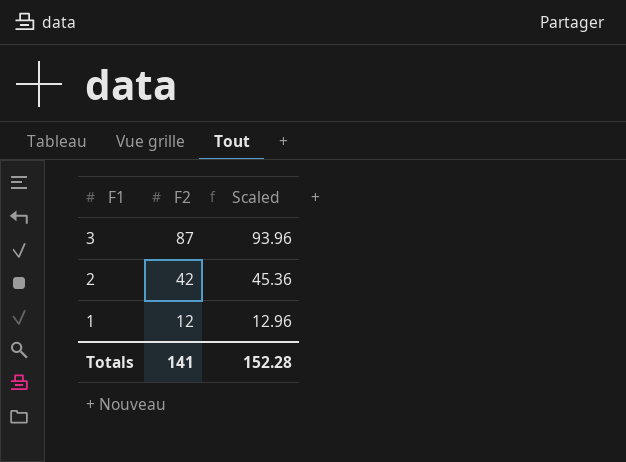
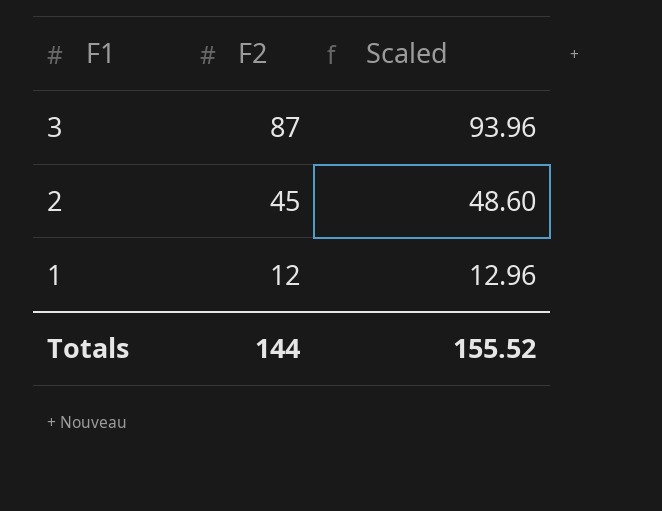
2 | F2: 42 -> 45
2 | Scaled: 45.36 -> 48.60
Totals | F2: 141 -> 144
Totals | Scaled: 152.28 -> 155.52

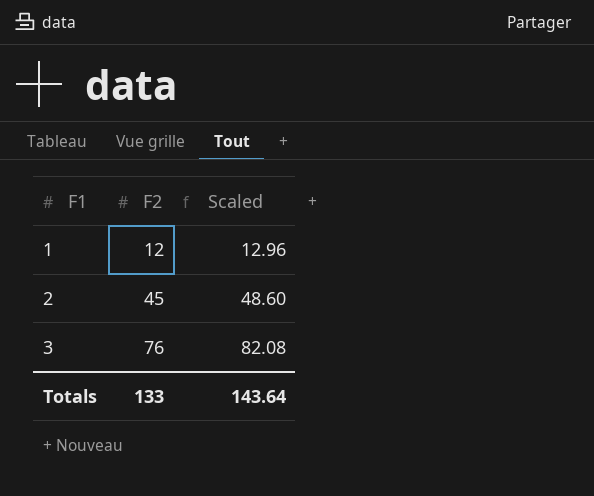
row order: F1 descending -> F1 ascending
3 | F2: 87 -> 76
3 | Scaled: 93.96 -> 82.08
Totals | F2: 144 -> 133
Totals | Scaled: 155.52 -> 143.64

